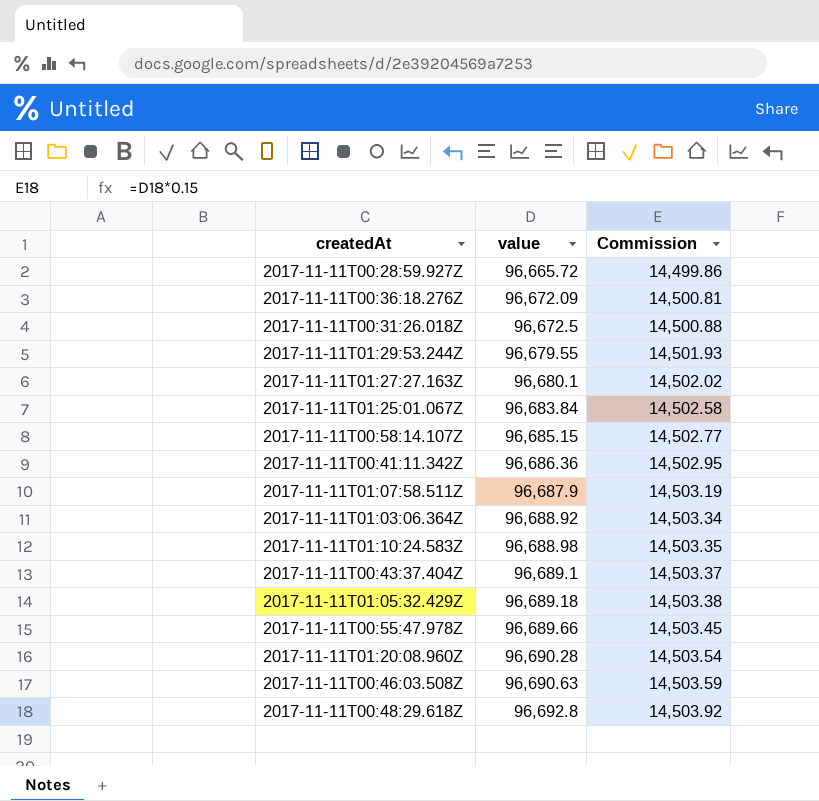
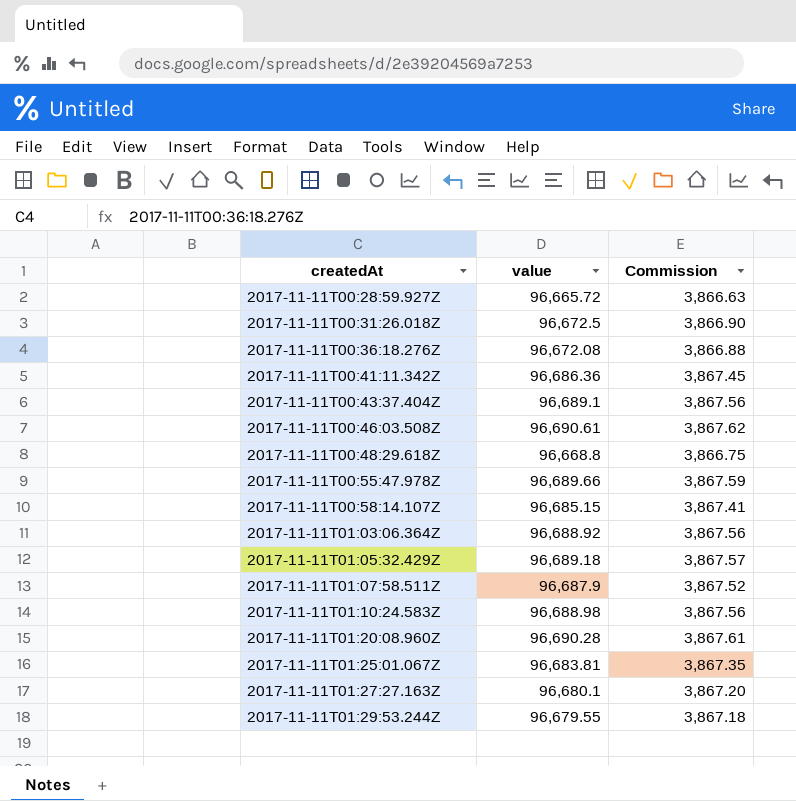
row order: value ascending -> createdAt ascending
column Commission | formula: [value] * 0.15 -> [value] * 0.04
2017-11-11T00:36:18.276Z | value: 96,672.09 -> 96,672.08
2017-11-11T00:46:03.508Z | value: 96,690.63 -> 96,690.61
2017-11-11T00:48:29.618Z | value: 96,692.8 -> 96,668.8
2017-11-11T01:25:01.067Z | value: 96,683.84 -> 96,683.81

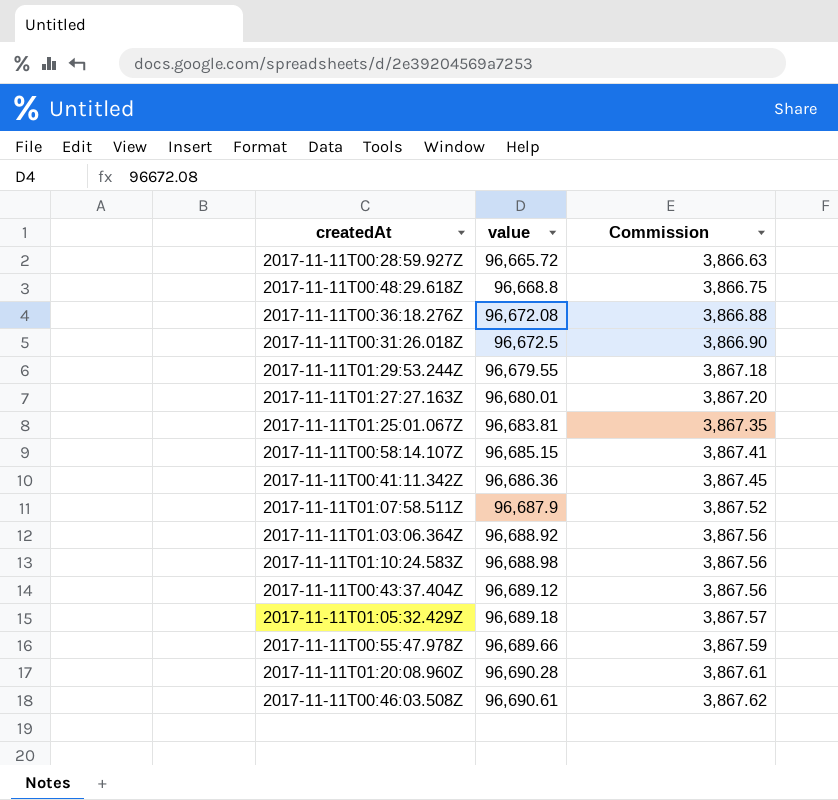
row order: createdAt ascending -> value ascending
2017-11-11T01:27:27.163Z | value: 96,680.1 -> 96,680.01
2017-11-11T00:43:37.404Z | value: 96,689.1 -> 96,689.12

